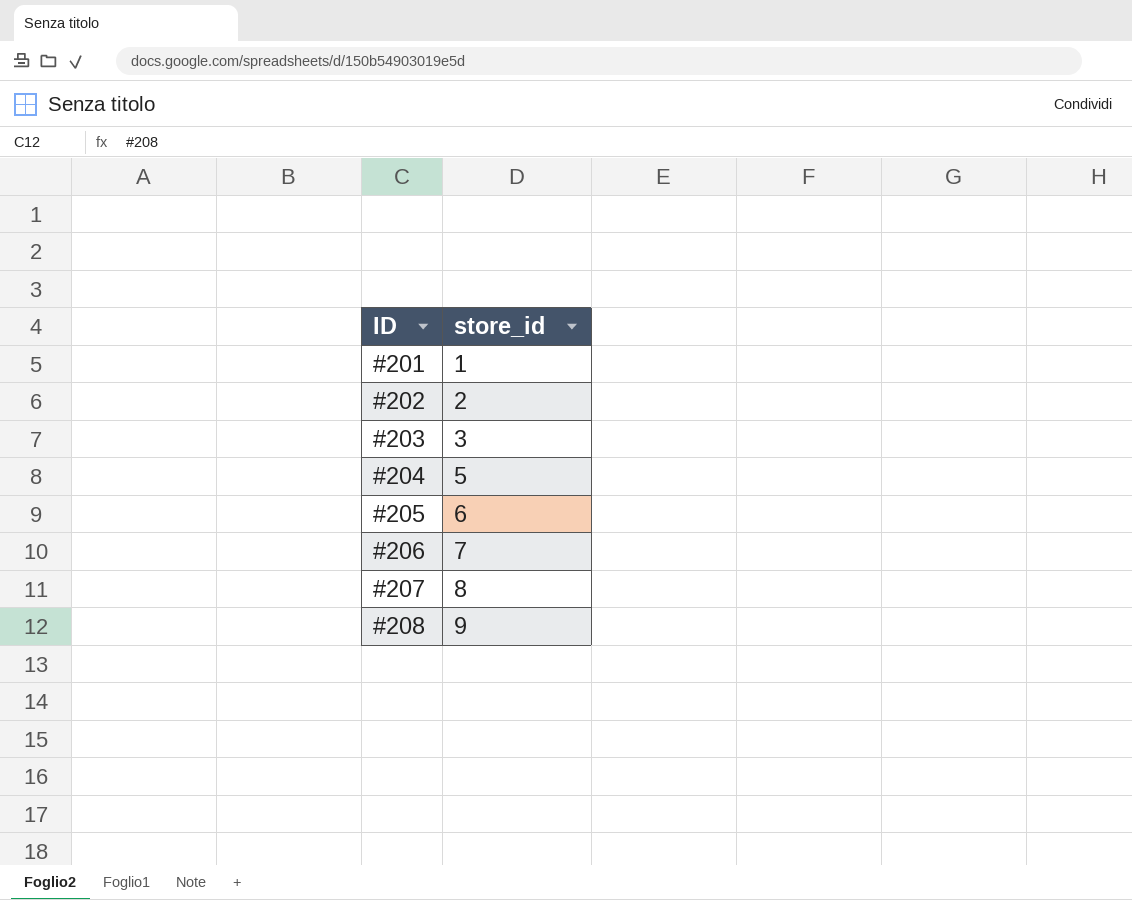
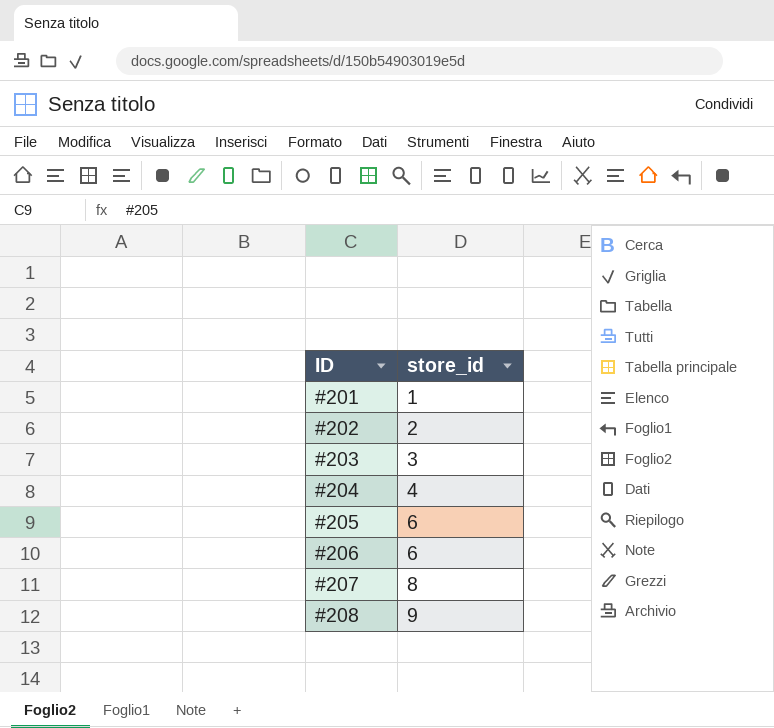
#204 | store_id: 5 -> 4
#206 | store_id: 7 -> 6

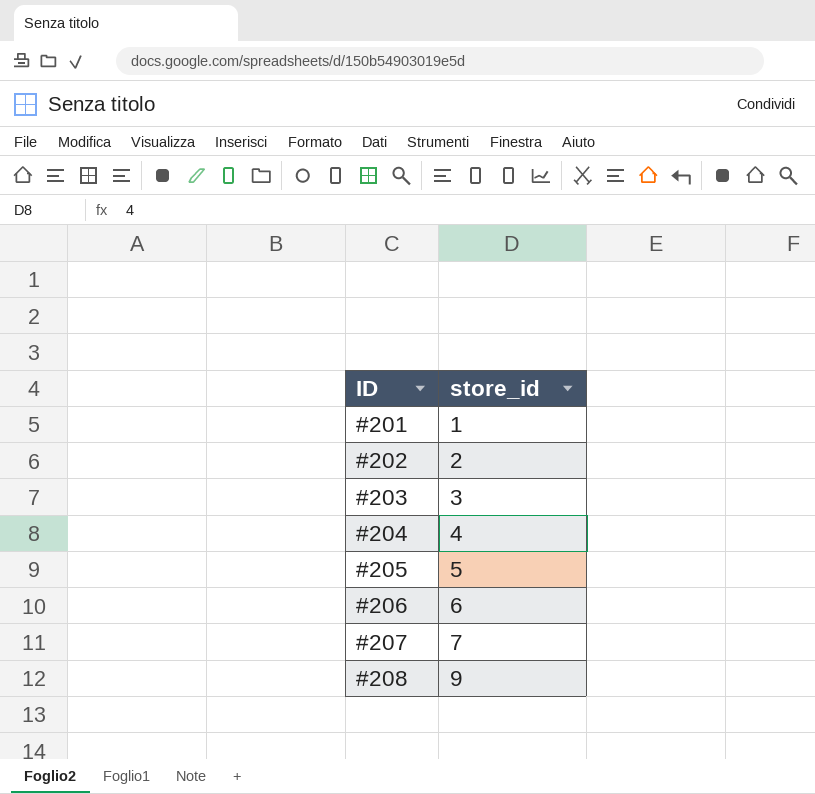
#205 | store_id: 6 -> 5
#207 | store_id: 8 -> 7

